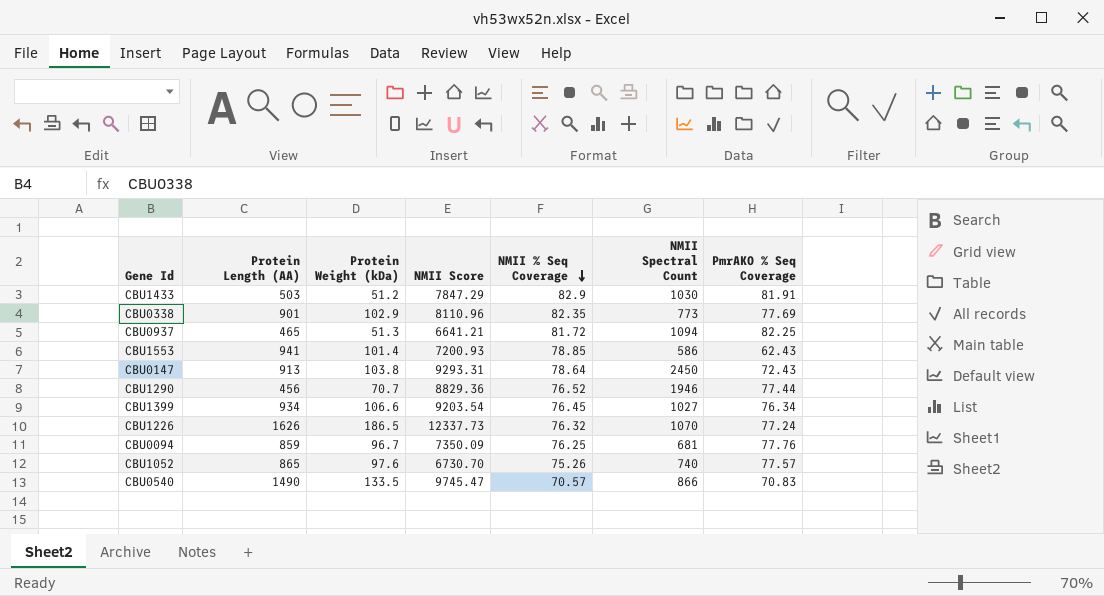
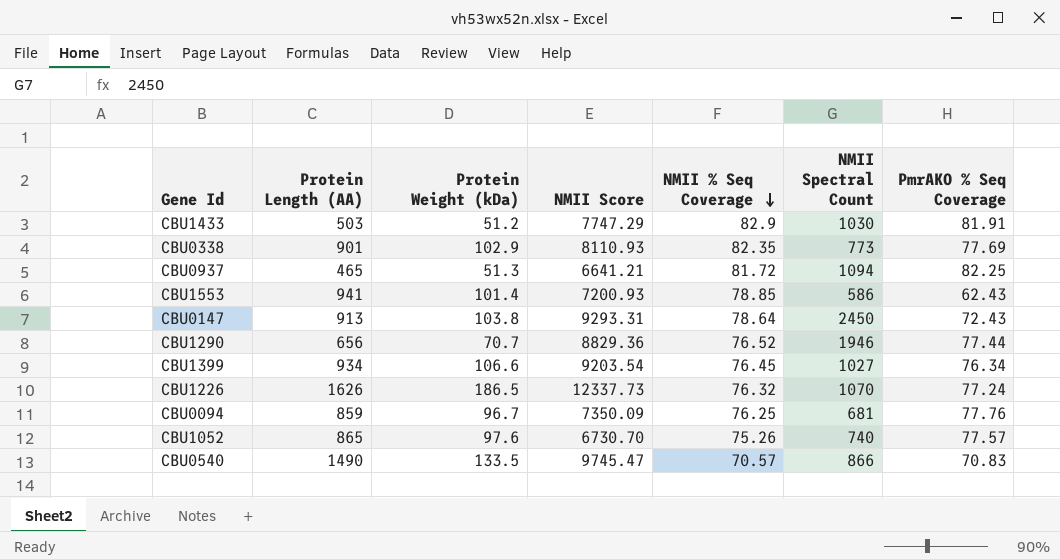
CBU1433 | NMII Score: 7847.29 -> 7747.29
CBU0338 | NMII Score: 8110.96 -> 8110.93
CBU1290 | Protein Length (AA): 456 -> 656

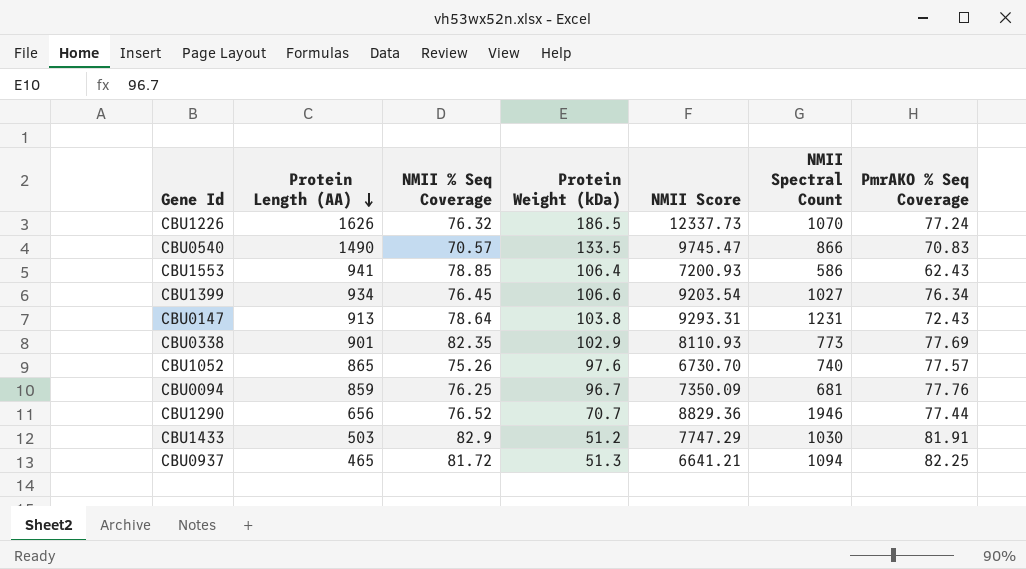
row order: NMII % Seq Coverage descending -> Protein Length (AA) descending
column NMII % Seq Coverage | position: 5 -> 3
CBU1553 | Protein Weight (kDa): 101.4 -> 106.4
CBU0147 | NMII Spectral Count: 2450 -> 1231

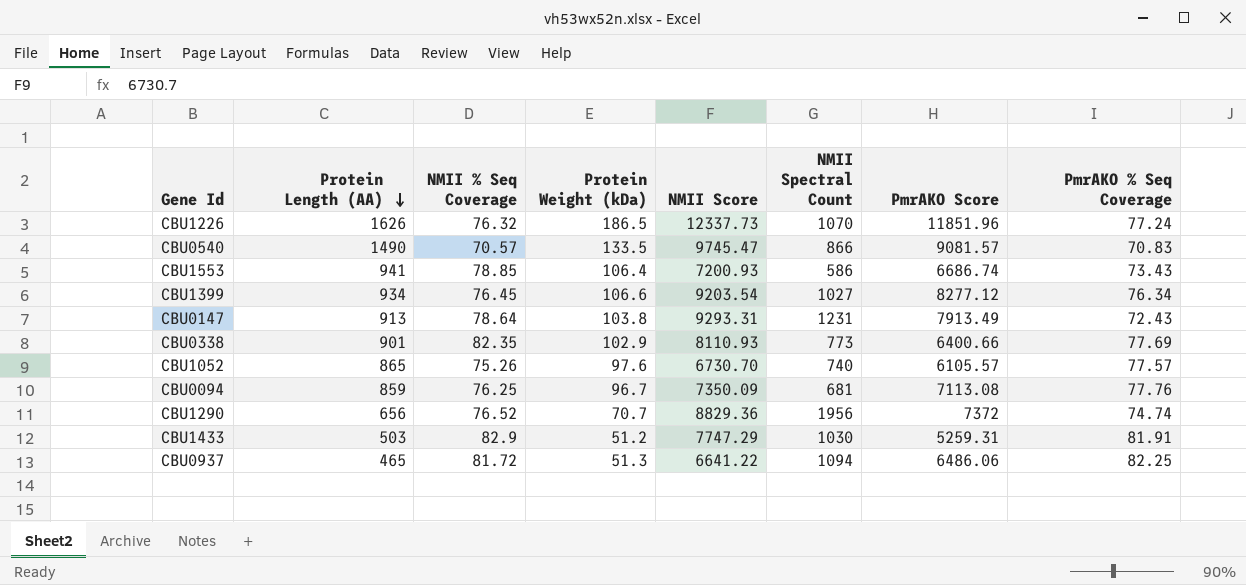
column PmrAKO Score | position: none -> 7
CBU1553 | PmrAKO % Seq Coverage: 62.43 -> 73.43
CBU1290 | NMII Spectral Count: 1946 -> 1956
CBU1290 | PmrAKO % Seq Coverage: 77.44 -> 74.74
CBU0937 | NMII Score: 6641.21 -> 6641.22

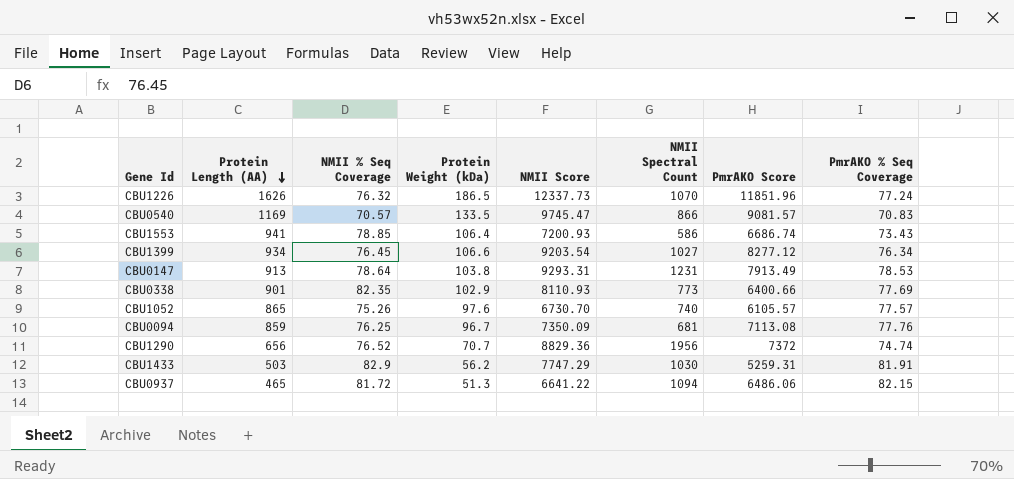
CBU0540 | Protein Length (AA): 1490 -> 1169
CBU0147 | PmrAKO % Seq Coverage: 72.43 -> 78.53
CBU1433 | Protein Weight (kDa): 51.2 -> 56.2
CBU0937 | PmrAKO % Seq Coverage: 82.25 -> 82.15

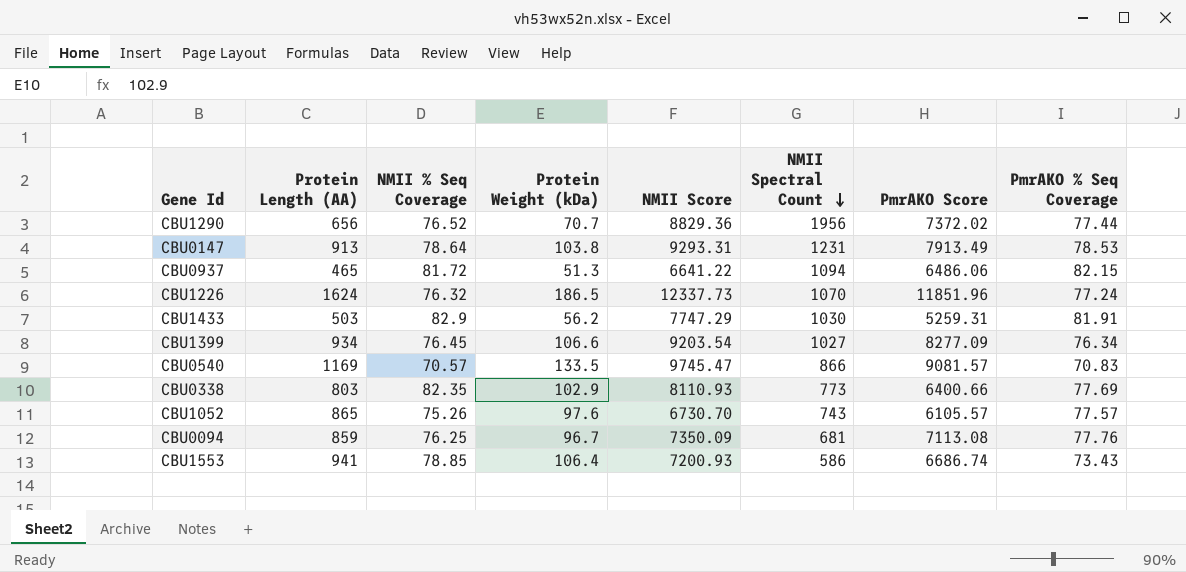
row order: Protein Length (AA) descending -> NMII Spectral Count descending
CBU1290 | PmrAKO Score: 7372 -> 7372.02
CBU1290 | PmrAKO % Seq Coverage: 74.74 -> 77.44
CBU1226 | Protein Length (AA): 1626 -> 1624
CBU1399 | PmrAKO Score: 8277.12 -> 8277.09
CBU0338 | Protein Length (AA): 901 -> 803
CBU1052 | NMII Spectral Count: 740 -> 743

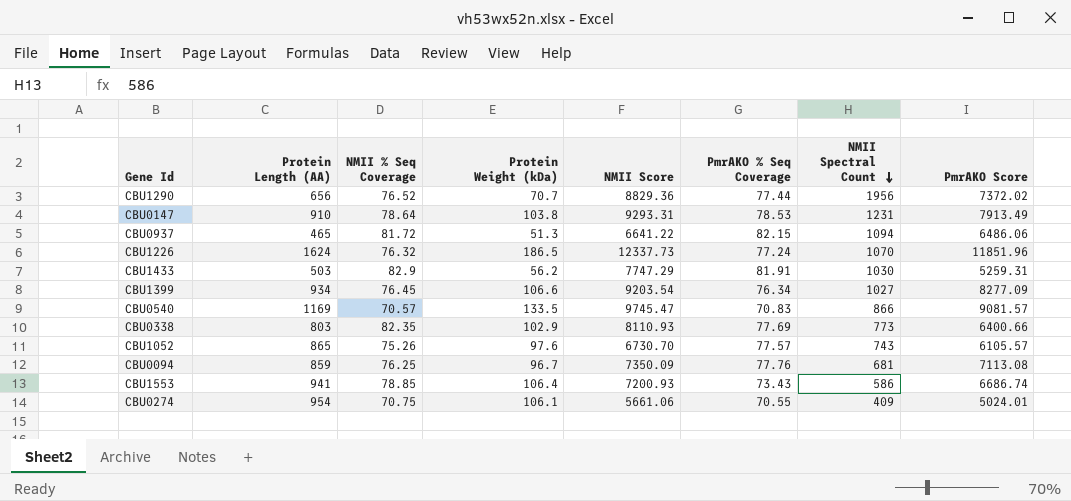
column PmrAKO % Seq Coverage | position: 8 -> 6
CBU0147 | Protein Length (AA): 913 -> 910
row CBU0274: none -> 954 | 70.75 | 106.1 | 5661.06 | 70.55 | 409 | 5024.01

